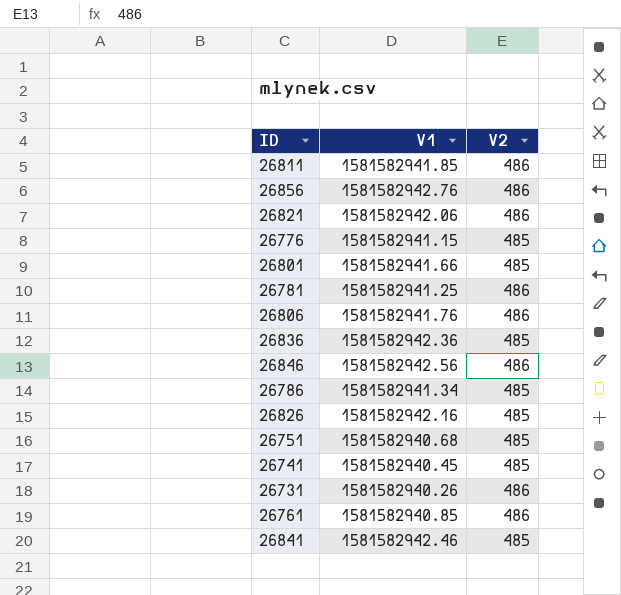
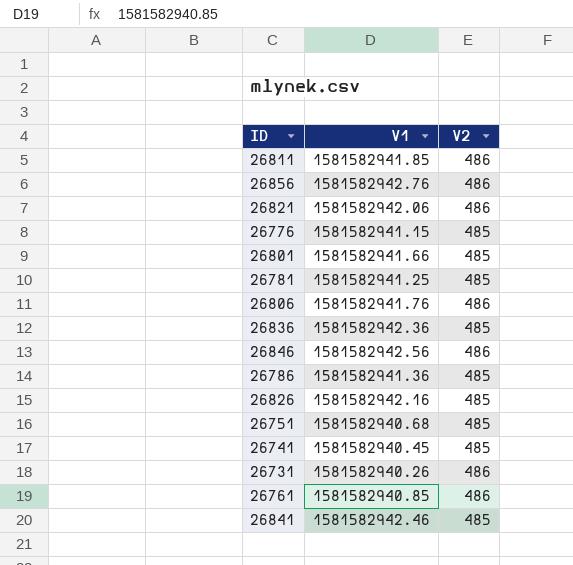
26781 | V2: 486 -> 485
26786 | V1: 1581582941.34 -> 1581582941.36

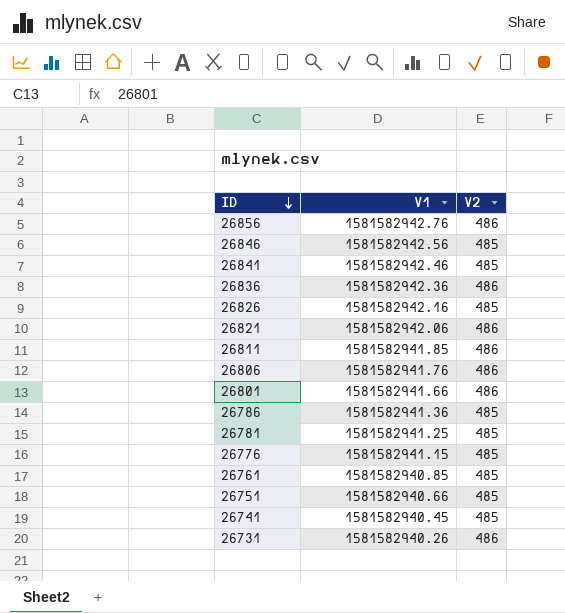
row order: none -> ID descending
26846 | V2: 486 -> 485
26836 | V2: 485 -> 486
26801 | V2: 485 -> 486
26761 | V2: 486 -> 485
26751 | V1: 1581582940.68 -> 1581582940.66

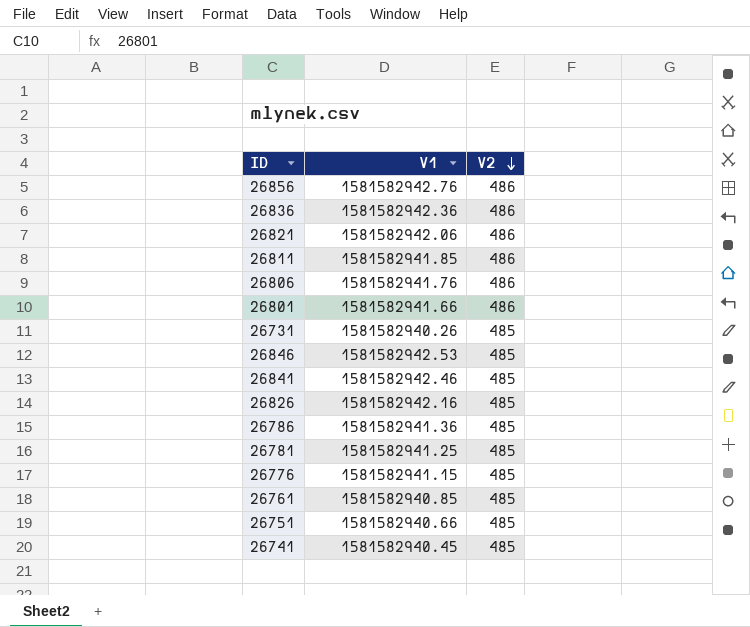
row order: ID descending -> V2 descending
26731 | V2: 486 -> 485
26846 | V1: 1581582942.56 -> 1581582942.53

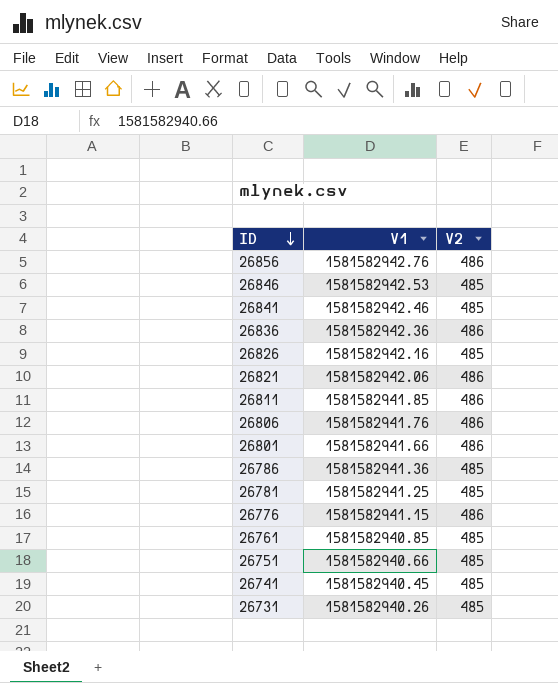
row order: V2 descending -> ID descending
26776 | V2: 485 -> 486

